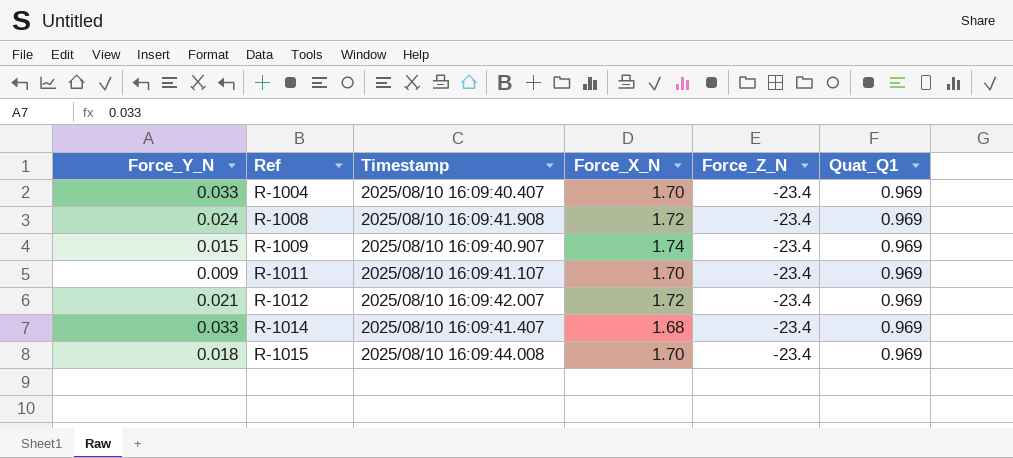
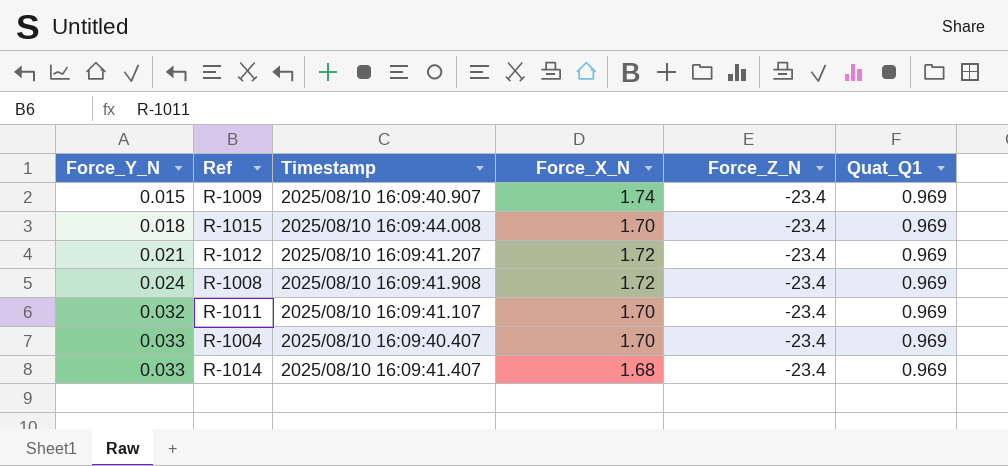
row order: Ref ascending -> Force_Y_N ascending
R-1012 | Timestamp: 2025/08/10 16:09:42.007 -> 2025/08/10 16:09:41.207
R-1011 | Force_Y_N: 0.009 -> 0.032

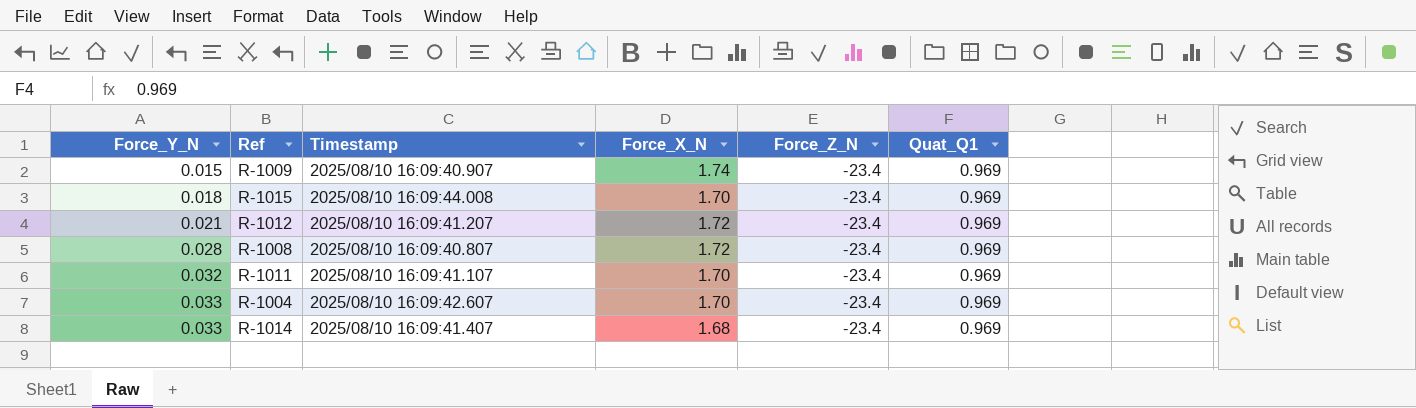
R-1008 | Force_Y_N: 0.024 -> 0.028
R-1008 | Timestamp: 2025/08/10 16:09:41.908 -> 2025/08/10 16:09:40.807
R-1004 | Timestamp: 2025/08/10 16:09:40.407 -> 2025/08/10 16:09:42.607

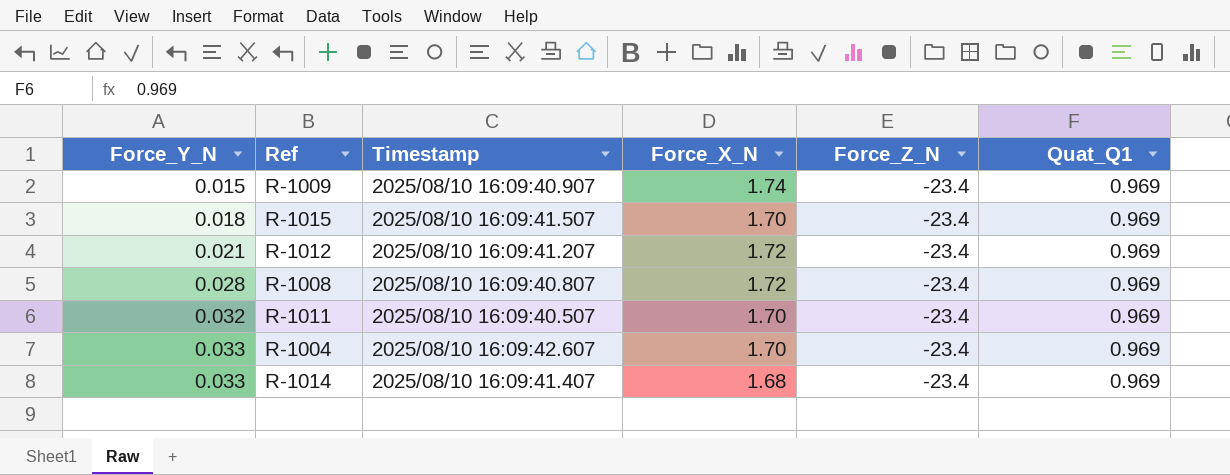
R-1015 | Timestamp: 2025/08/10 16:09:44.008 -> 2025/08/10 16:09:41.507
R-1011 | Timestamp: 2025/08/10 16:09:41.107 -> 2025/08/10 16:09:40.507

